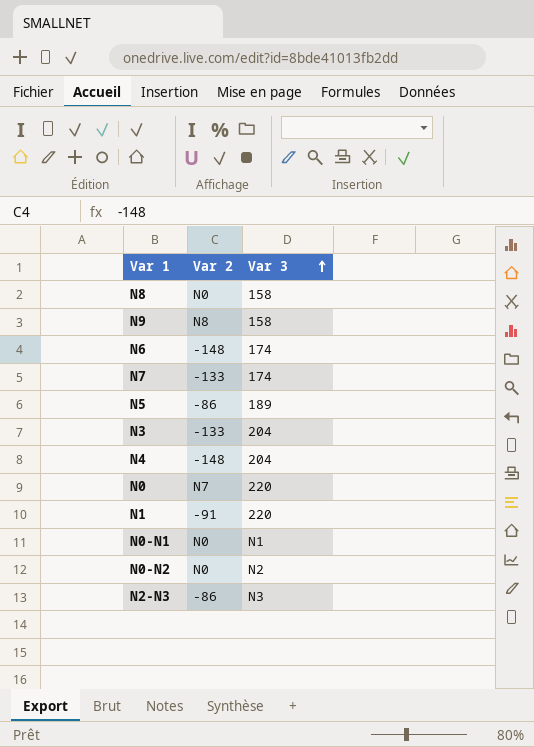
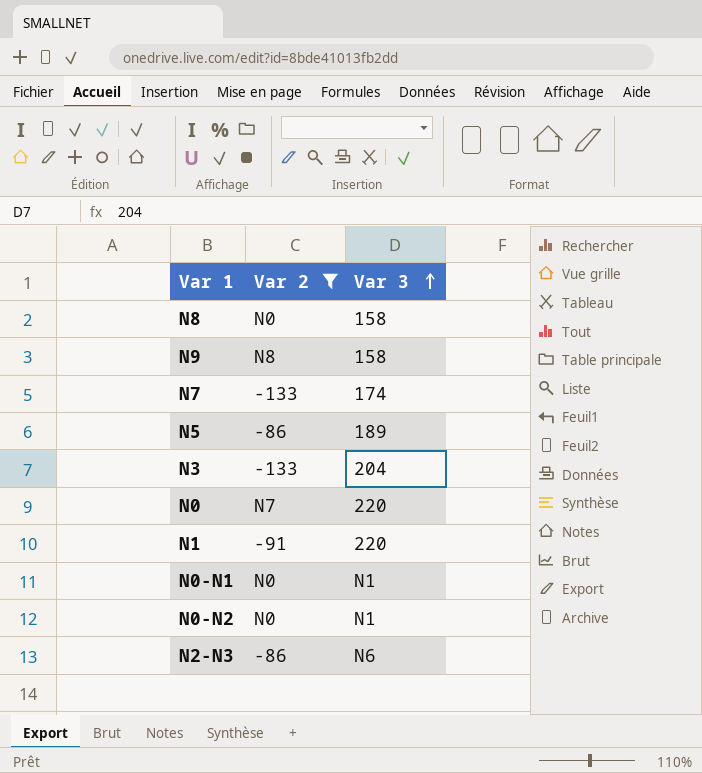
filter: none -> Var 2 != -148
N0-N2 | Var 3: N2 -> N1
N2-N3 | Var 3: N3 -> N6

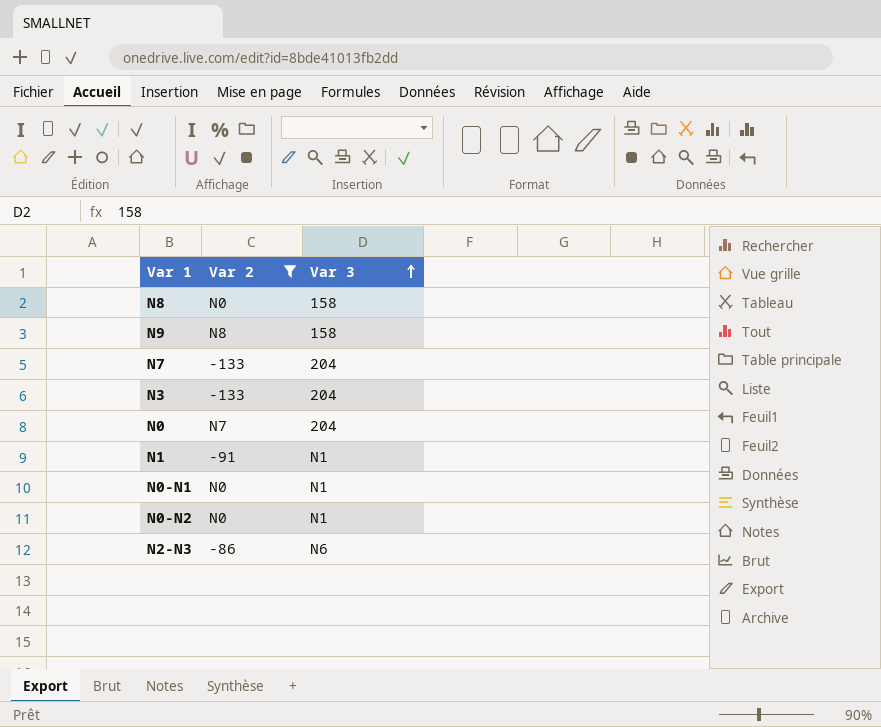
row N5: -86 | 189 -> none
N7 | Var 3: 174 -> 204
N0 | Var 3: 220 -> 204
N1 | Var 3: 220 -> N1

